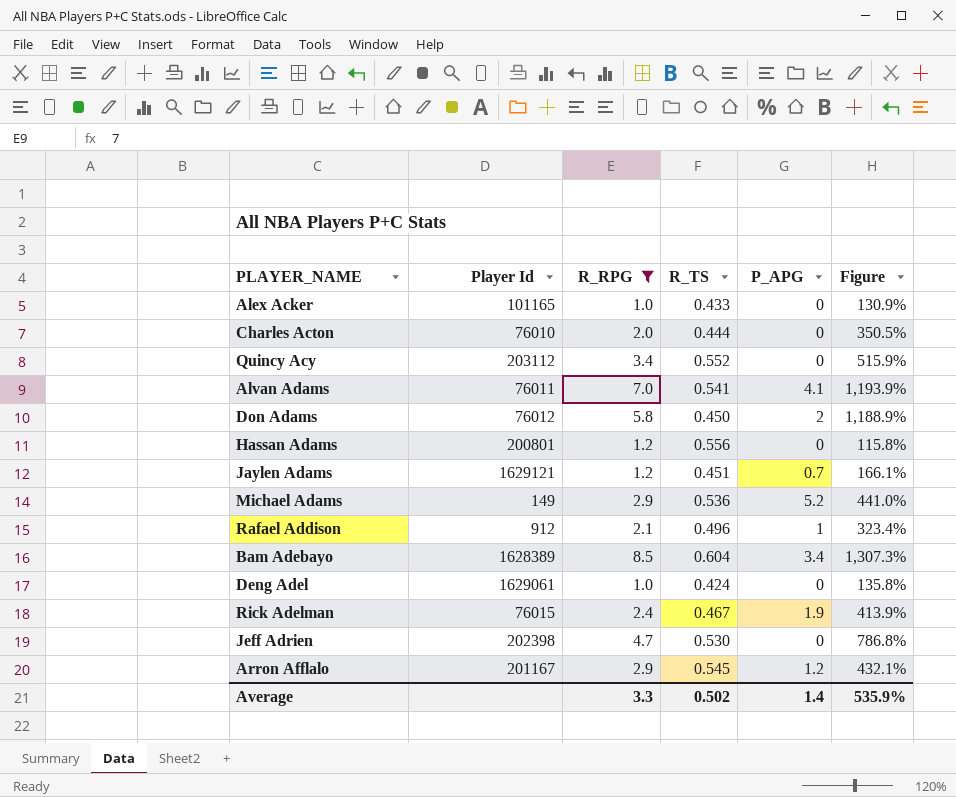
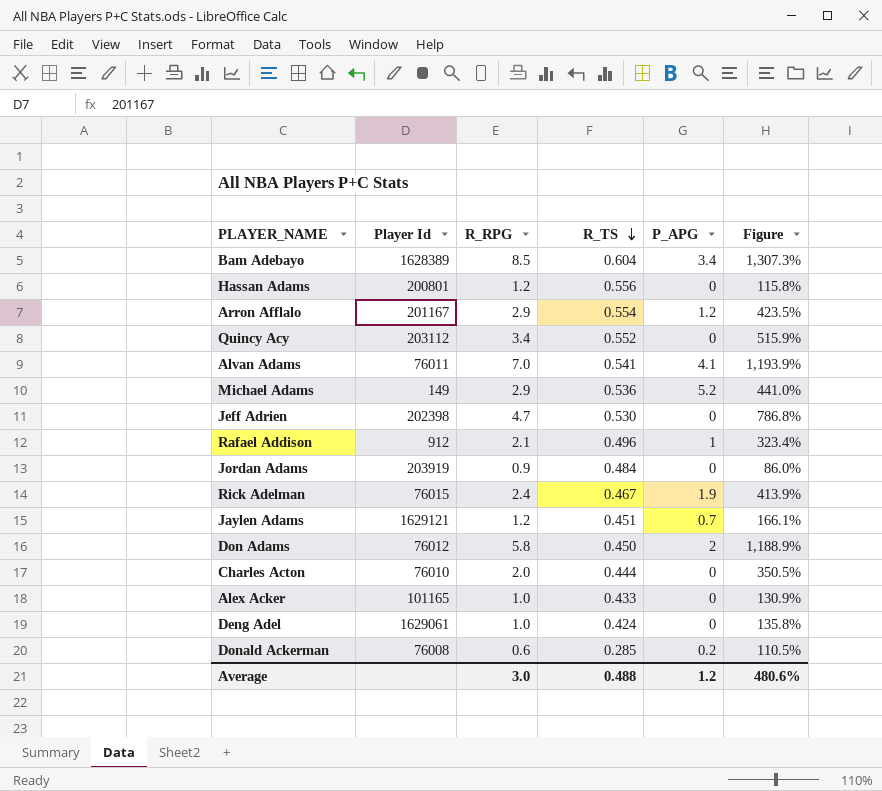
filter: R_RPG >= 1.0 -> none
row order: none -> R_TS descending
Arron Afflalo | R_TS: 0.545 -> 0.554
Arron Afflalo | Figure: 432.1% -> 423.5%
Average | R_RPG: 3.3 -> 3.0
Average | R_TS: 0.502 -> 0.488
Average | P_APG: 1.4 -> 1.2
Average | Figure: 535.9% -> 480.6%

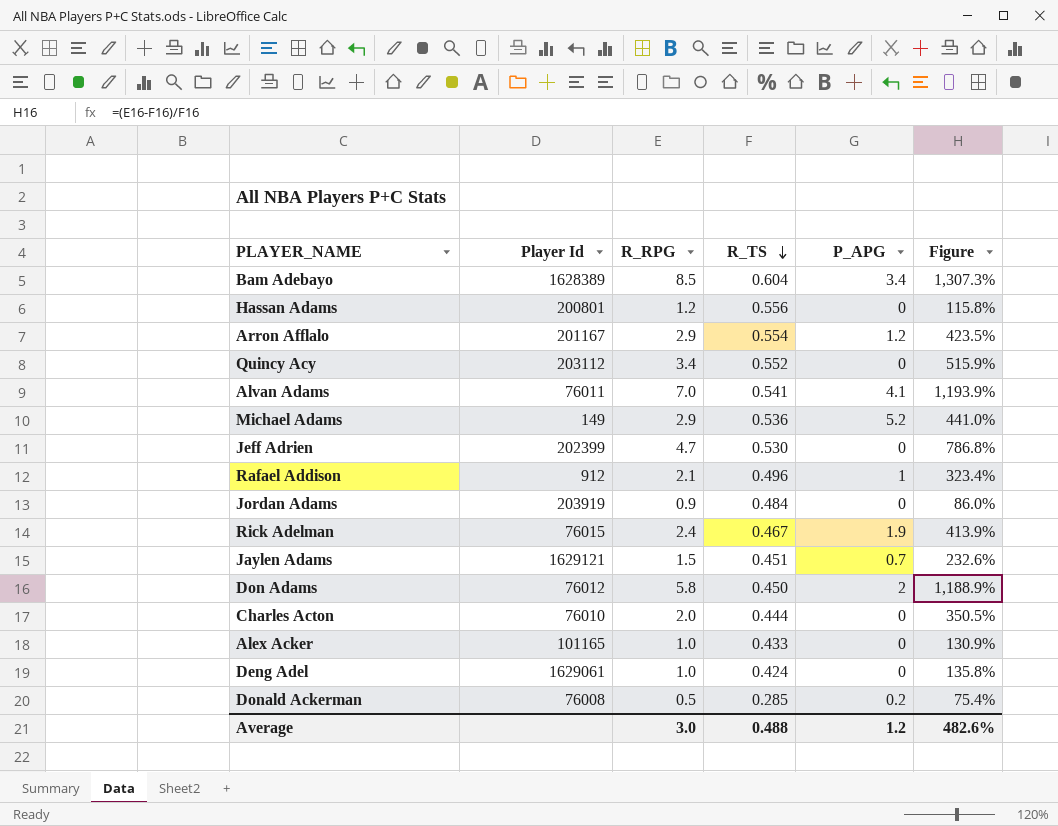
Jeff Adrien | Player Id: 202398 -> 202399
Jaylen Adams | R_RPG: 1.2 -> 1.5
Jaylen Adams | Figure: 166.1% -> 232.6%
Donald Ackerman | R_RPG: 0.6 -> 0.5
Donald Ackerman | Figure: 110.5% -> 75.4%
Average | Figure: 480.6% -> 482.6%

